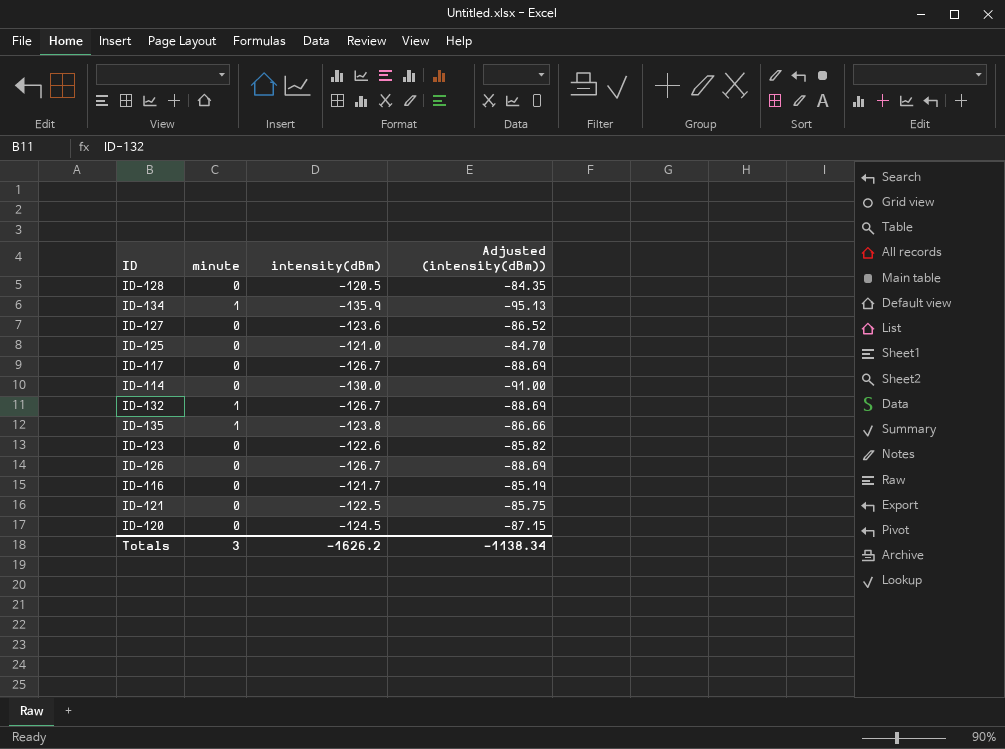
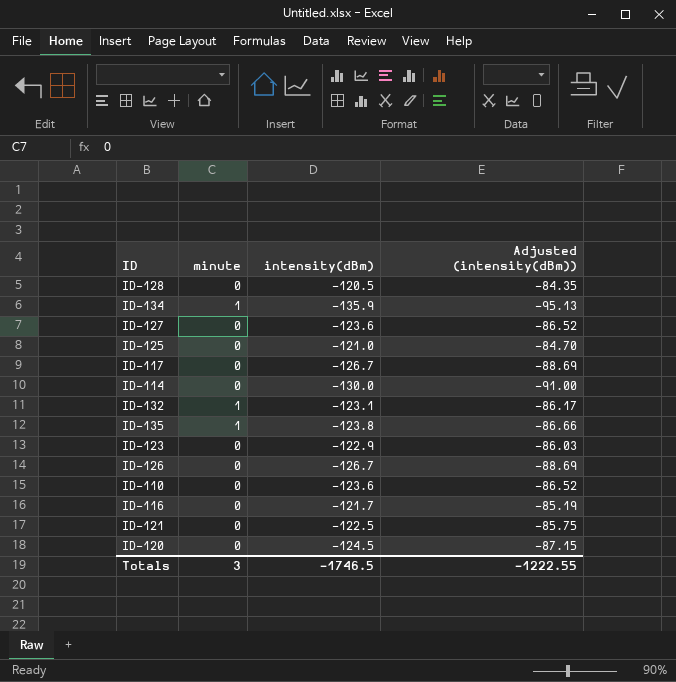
ID-132 | intensity(dBm): -126.7 -> -123.1
ID-132 | Adjusted (intensity(dBm)): -88.69 -> -86.17
ID-123 | intensity(dBm): -122.6 -> -122.9
ID-123 | Adjusted (intensity(dBm)): -85.82 -> -86.03
row ID-110: none -> 0 | -123.6 | -86.52
Totals | intensity(dBm): -1626.2 -> -1746.5
Totals | Adjusted (intensity(dBm)): -1138.34 -> -1222.55

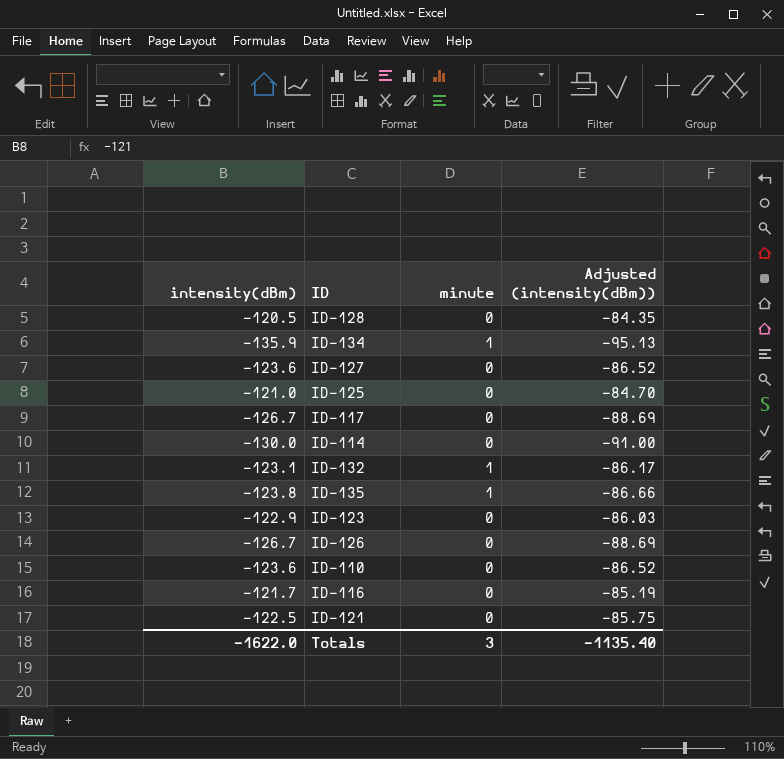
column intensity(dBm) | position: 3 -> 1
row ID-120: 0 | -124.5 | -87.15 -> none
Totals | intensity(dBm): -1746.5 -> -1622.0
Totals | Adjusted (intensity(dBm)): -1222.55 -> -1135.40

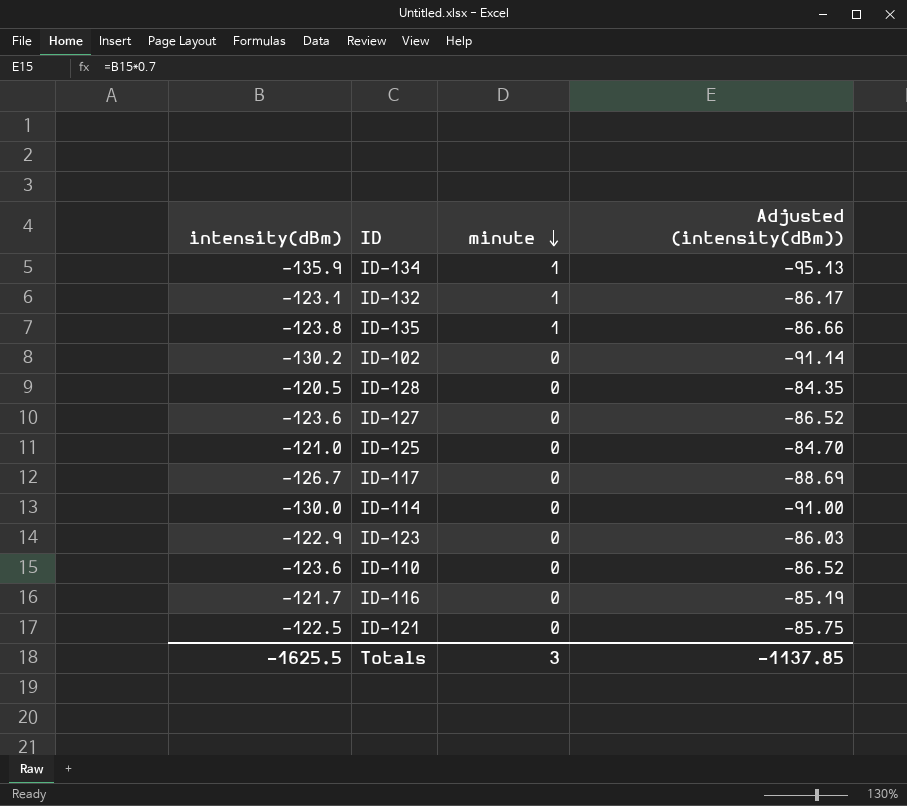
row order: none -> minute descending
row ID-126: -126.7 | 0 | -88.69 -> none
row ID-102: none -> -130.2 | 0 | -91.14
Totals | intensity(dBm): -1622.0 -> -1625.5
Totals | Adjusted (intensity(dBm)): -1135.40 -> -1137.85

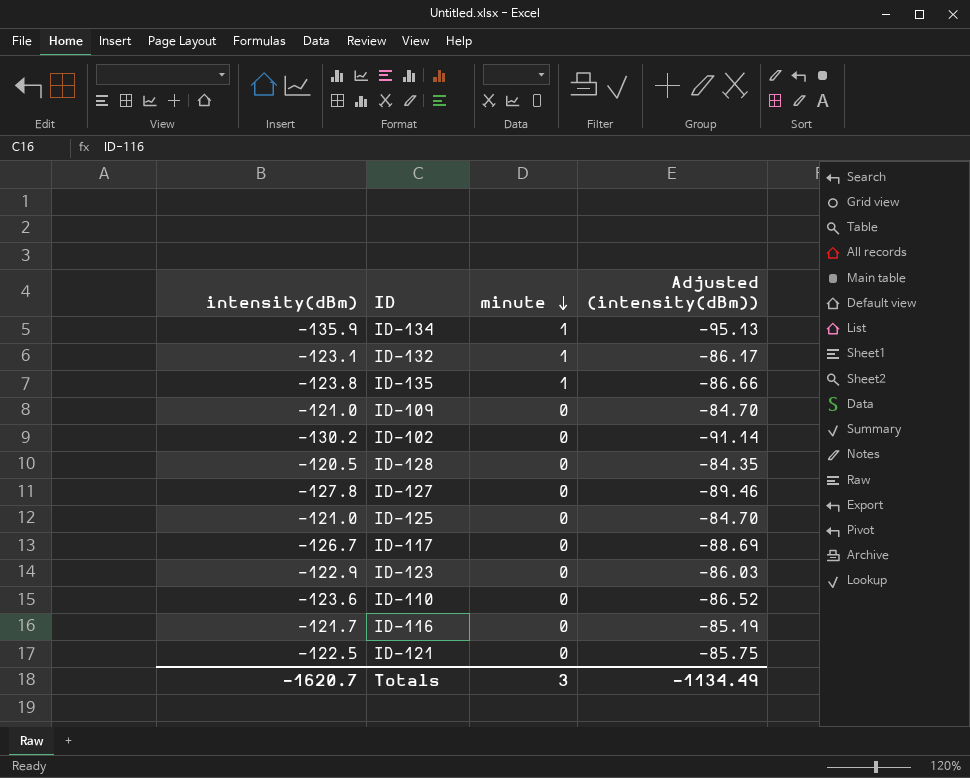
row ID-114: -130.0 | 0 | -91.00 -> none
row ID-109: none -> -121.0 | 0 | -84.70
ID-127 | intensity(dBm): -123.6 -> -127.8
ID-127 | Adjusted (intensity(dBm)): -86.52 -> -89.46
Totals | intensity(dBm): -1625.5 -> -1620.7
Totals | Adjusted (intensity(dBm)): -1137.85 -> -1134.49

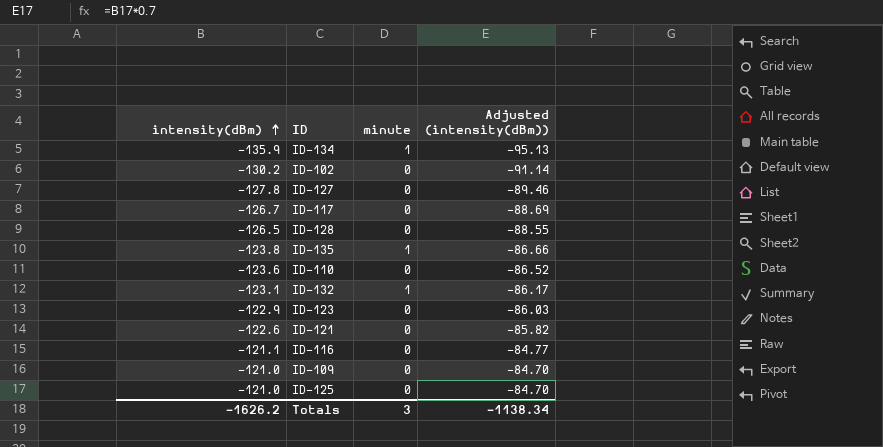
row order: minute descending -> intensity(dBm) ascending
ID-128 | intensity(dBm): -120.5 -> -126.5
ID-128 | Adjusted (intensity(dBm)): -84.35 -> -88.55
ID-121 | intensity(dBm): -122.5 -> -122.6
ID-121 | Adjusted (intensity(dBm)): -85.75 -> -85.82
ID-116 | intensity(dBm): -121.7 -> -121.1
ID-116 | Adjusted (intensity(dBm)): -85.19 -> -84.77
Totals | intensity(dBm): -1620.7 -> -1626.2
Totals | Adjusted (intensity(dBm)): -1134.49 -> -1138.34

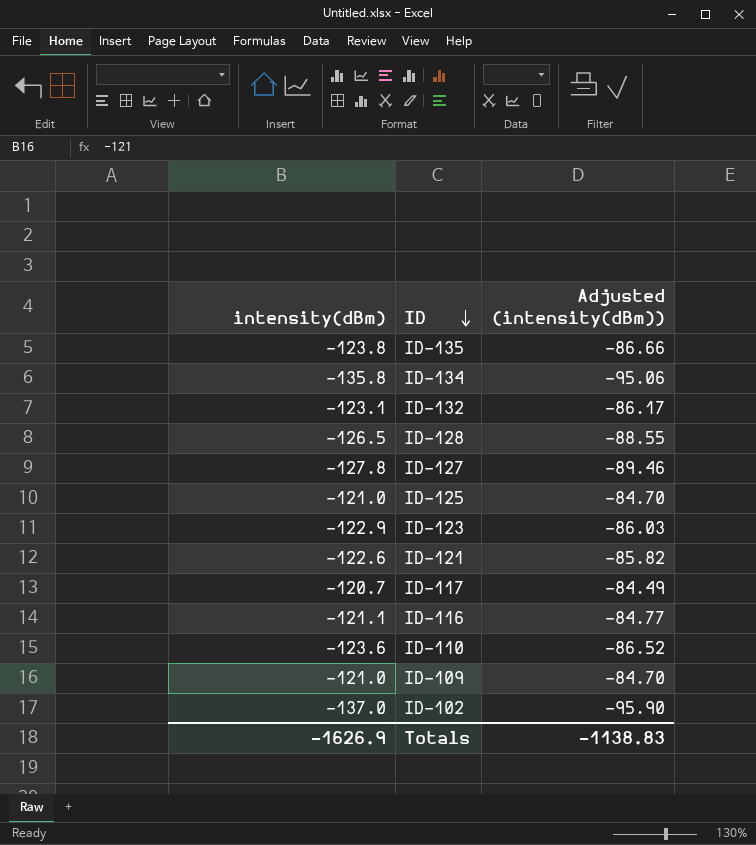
row order: intensity(dBm) ascending -> ID descending
column minute | position: 3 -> none
ID-134 | intensity(dBm): -135.9 -> -135.8
ID-134 | Adjusted (intensity(dBm)): -95.13 -> -95.06
ID-117 | intensity(dBm): -126.7 -> -120.7
ID-117 | Adjusted (intensity(dBm)): -88.69 -> -84.49
ID-102 | intensity(dBm): -130.2 -> -137.0
ID-102 | Adjusted (intensity(dBm)): -91.14 -> -95.90
Totals | intensity(dBm): -1626.2 -> -1626.9
Totals | Adjusted (intensity(dBm)): -1138.34 -> -1138.83

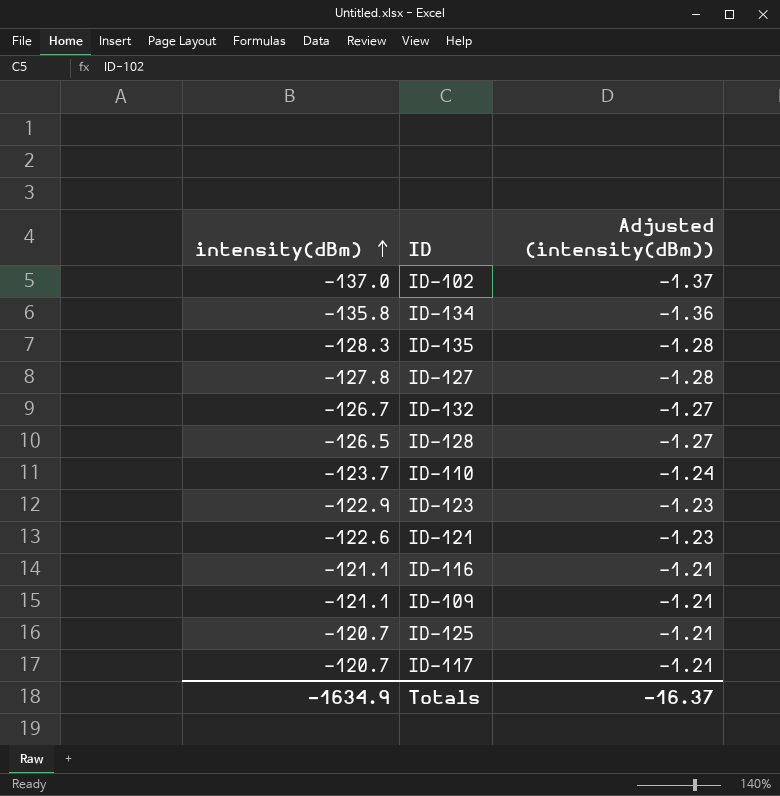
row order: ID descending -> intensity(dBm) ascending
column Adjusted (intensity(dBm)) | formula: [intensity(dBm)] * 0.7 -> [intensity(dBm)] * 0.01
ID-135 | intensity(dBm): -123.8 -> -128.3
ID-132 | intensity(dBm): -123.1 -> -126.7
ID-110 | intensity(dBm): -123.6 -> -123.7
ID-109 | intensity(dBm): -121.0 -> -121.1
ID-125 | intensity(dBm): -121.0 -> -120.7
Totals | intensity(dBm): -1626.9 -> -1634.9
Totals | Adjusted (intensity(dBm)): -1138.83 -> -16.37

